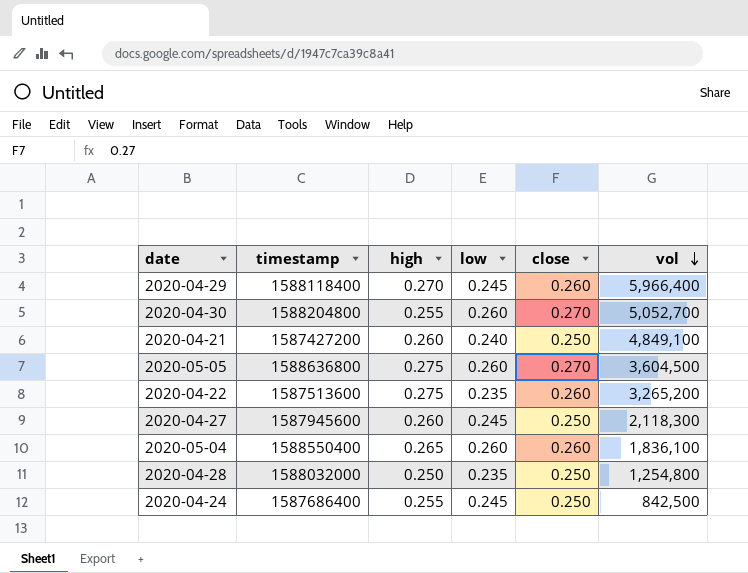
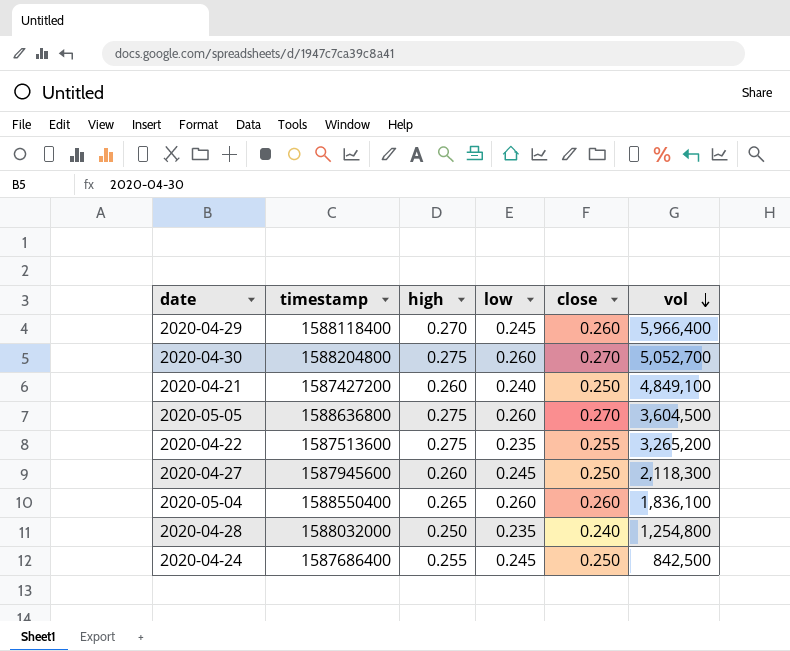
2020-04-30 | high: 0.255 -> 0.275
2020-04-22 | close: 0.260 -> 0.255
2020-04-28 | close: 0.250 -> 0.240

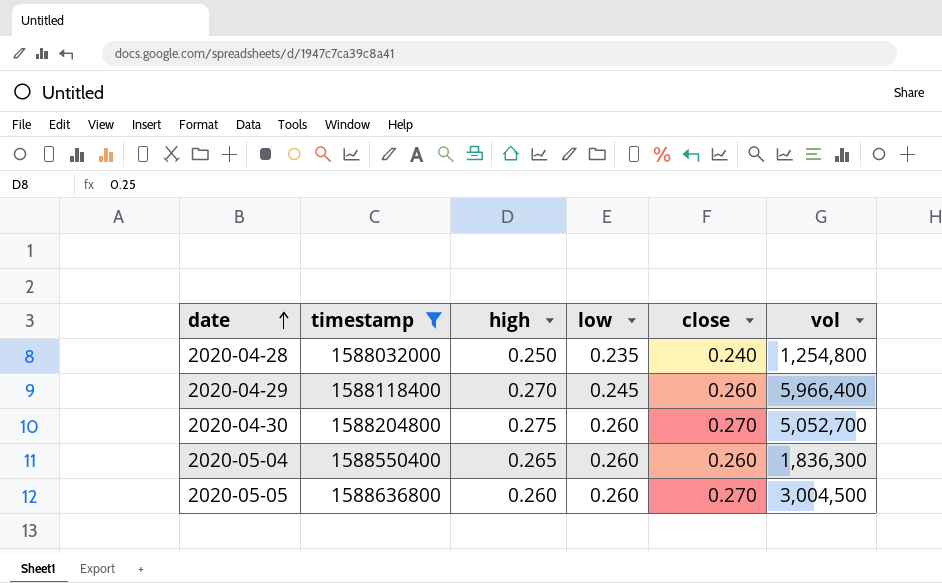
filter: none -> timestamp >= 1588032000
row order: vol descending -> date ascending
2020-05-04 | vol: 1,836,100 -> 1,836,300
2020-05-05 | high: 0.275 -> 0.260
2020-05-05 | vol: 3,604,500 -> 3,004,500

